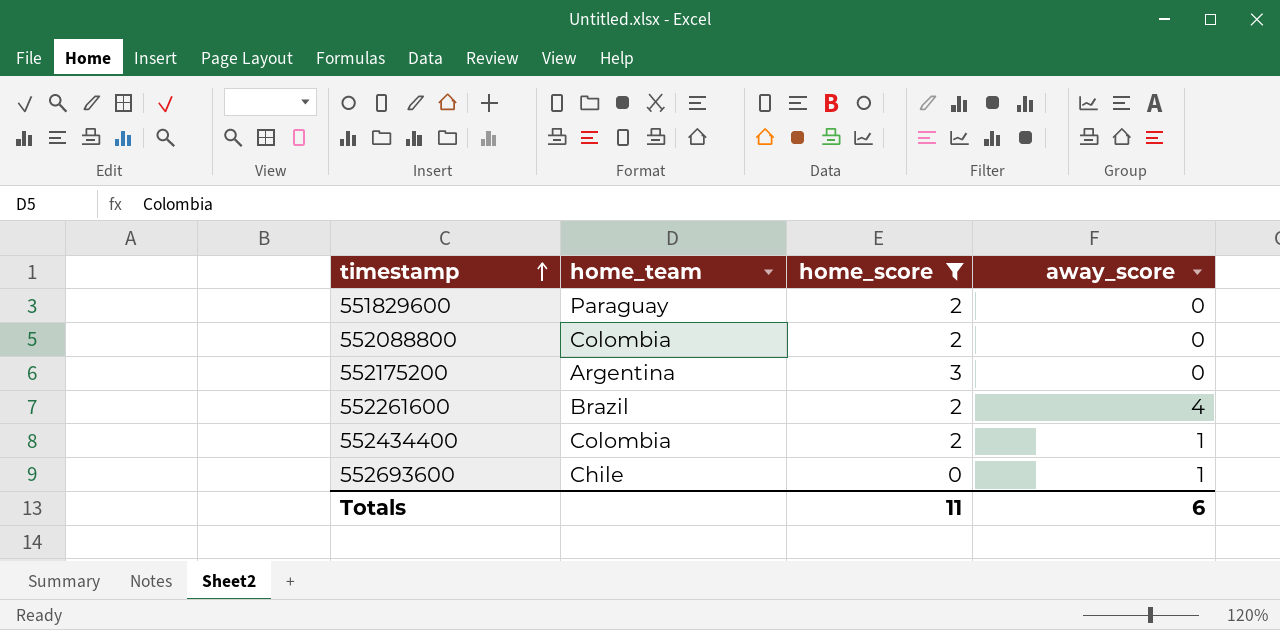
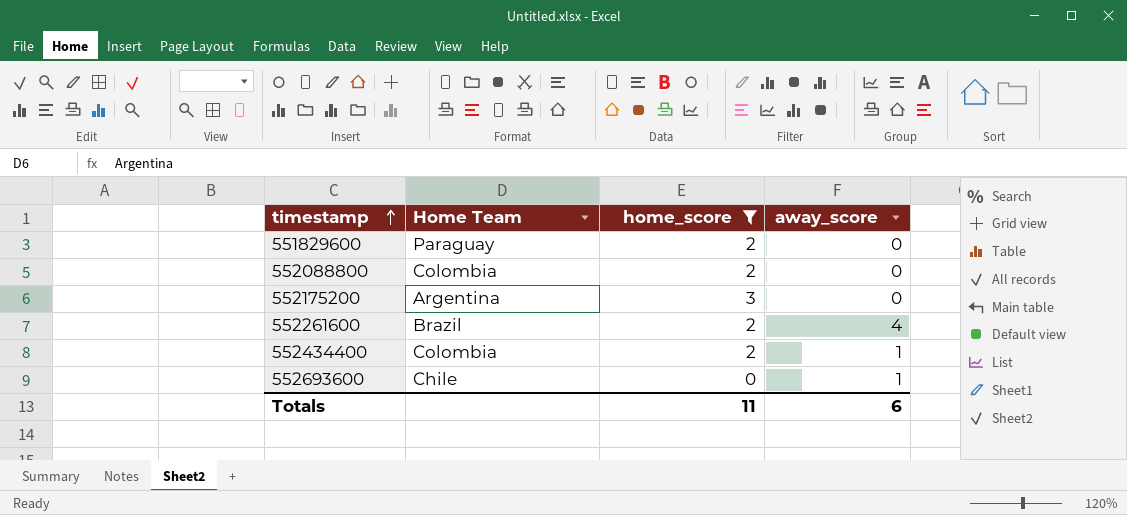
column name: home_team -> Home Team

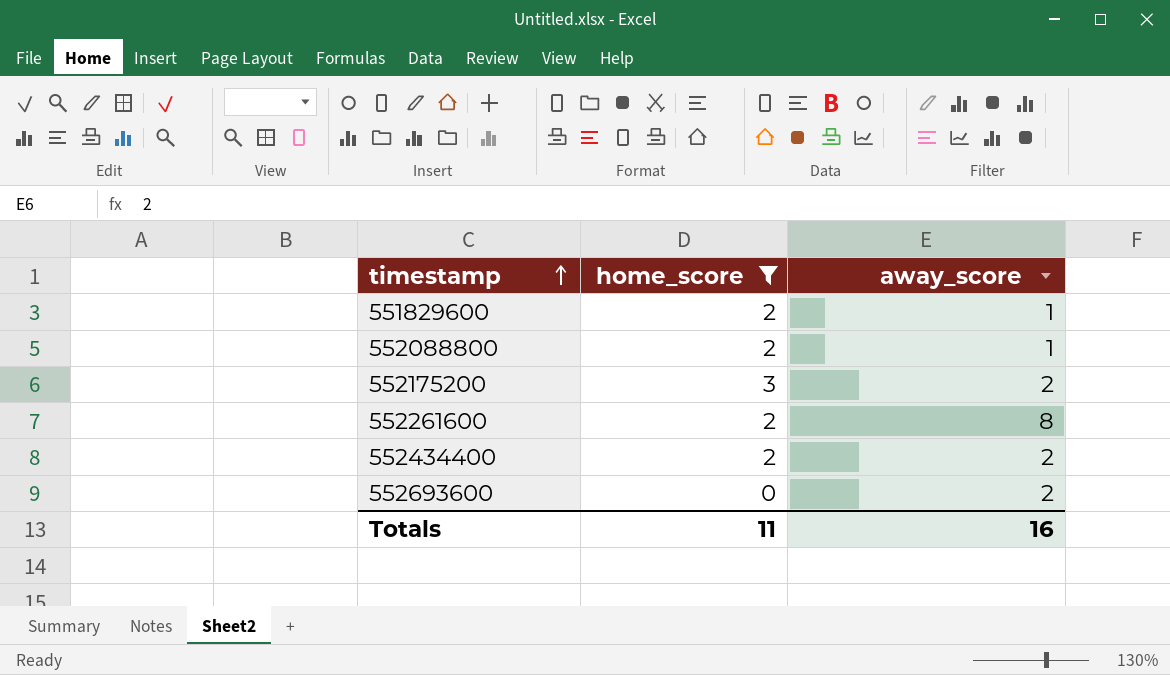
column Home Team | position: 2 -> none
551829600 | away_score: 0 -> 1
552088800 | away_score: 0 -> 1
552175200 | away_score: 0 -> 2
552261600 | away_score: 4 -> 8
552434400 | away_score: 1 -> 2
552693600 | away_score: 1 -> 2
Totals | away_score: 6 -> 16

